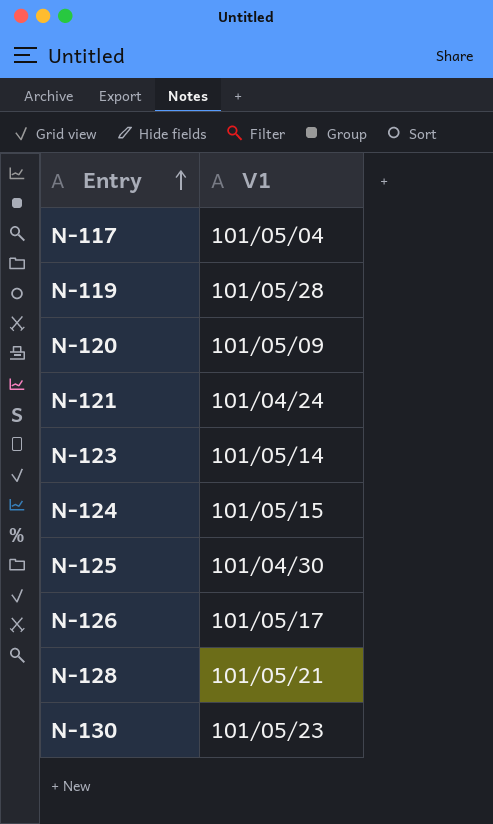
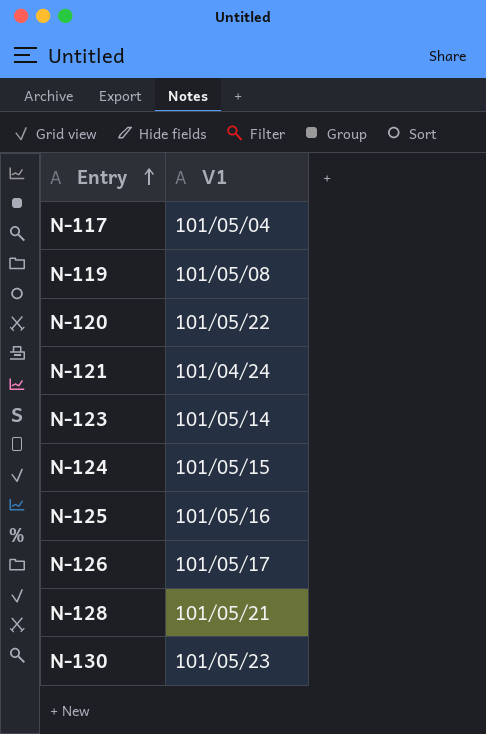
N-119 | V1: 101/05/28 -> 101/05/08
N-120 | V1: 101/05/09 -> 101/05/22
N-125 | V1: 101/04/30 -> 101/05/16

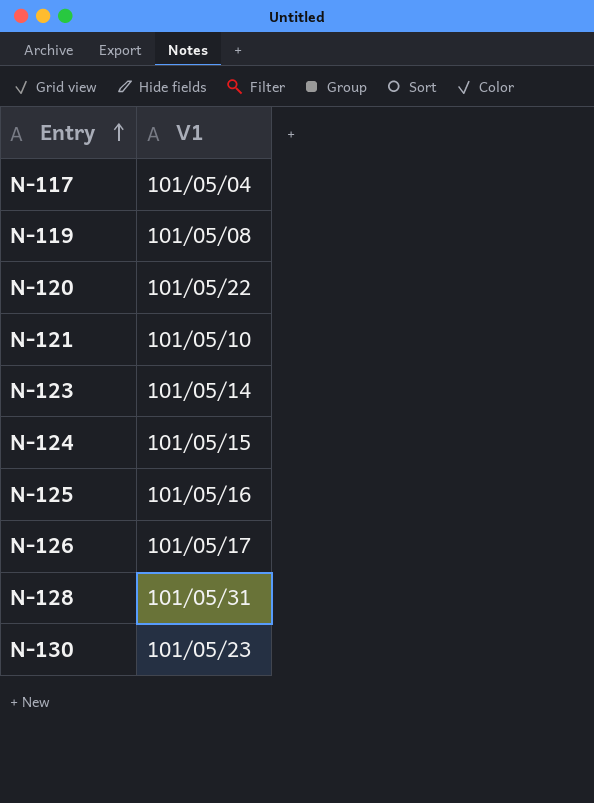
N-121 | V1: 101/04/24 -> 101/05/10
N-128 | V1: 101/05/21 -> 101/05/31

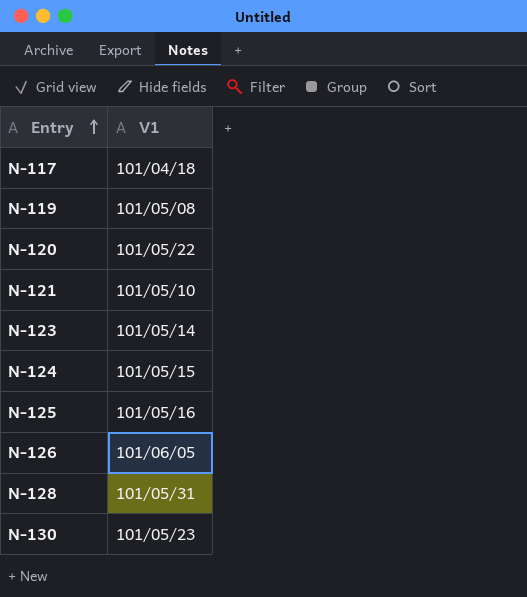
N-117 | V1: 101/05/04 -> 101/04/18
N-126 | V1: 101/05/17 -> 101/06/05

